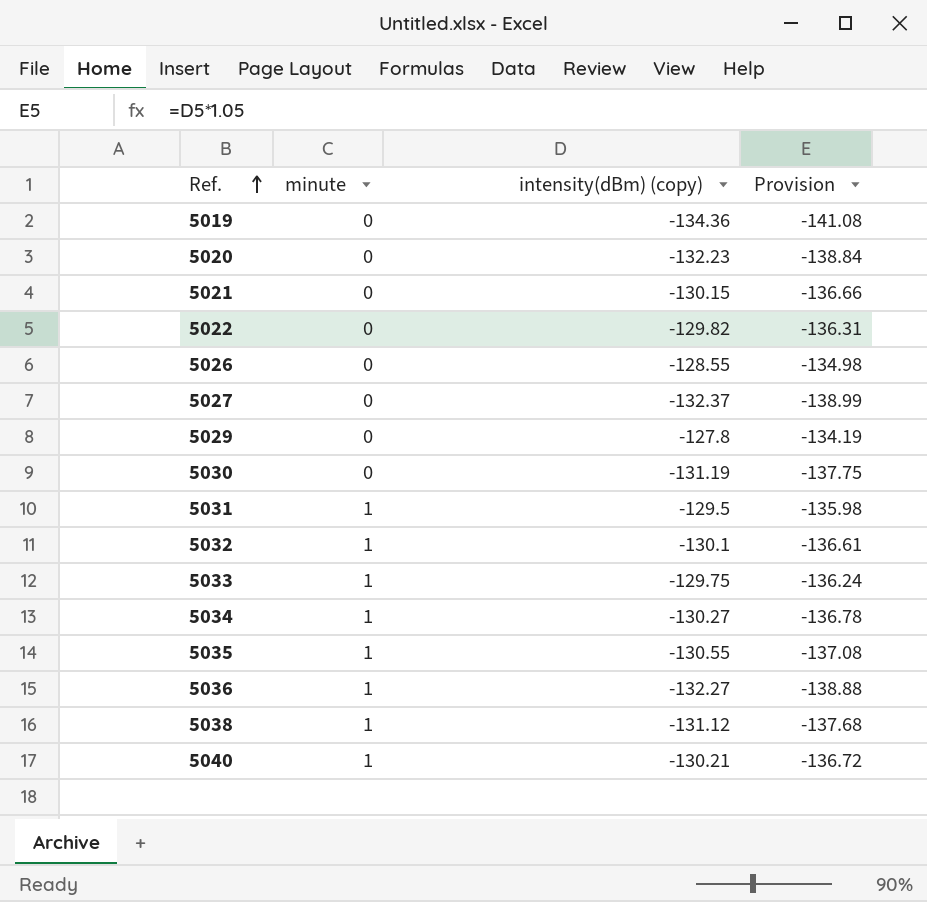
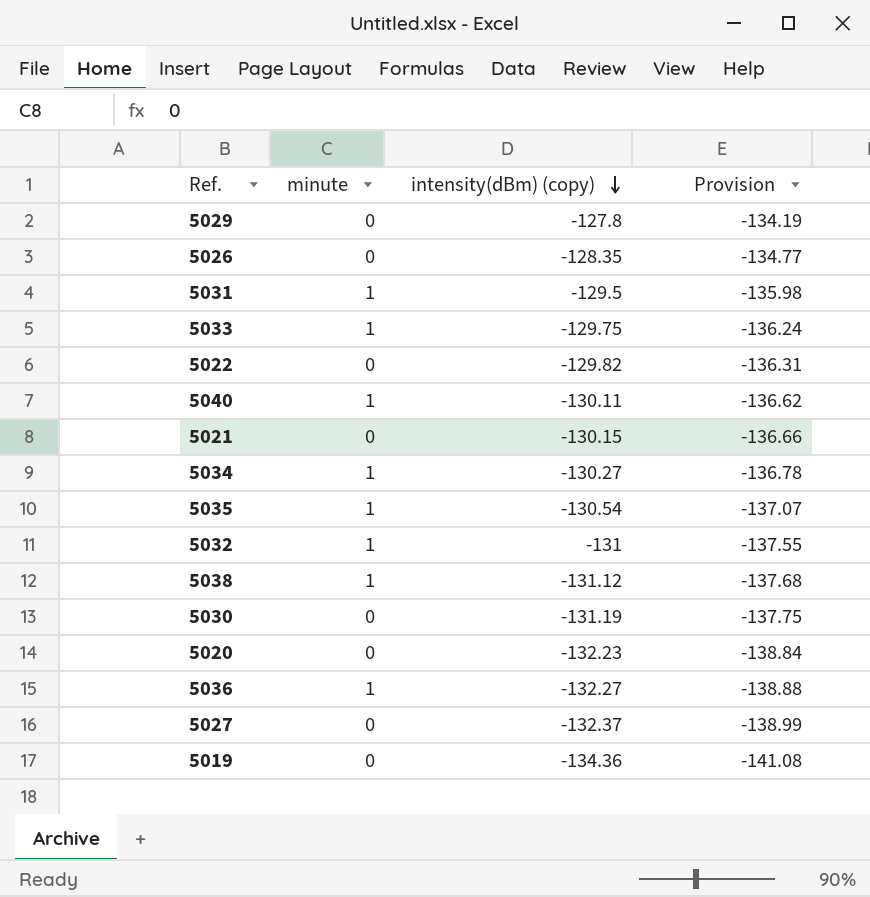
row order: Ref. ascending -> intensity(dBm) (copy) descending
5026 | intensity(dBm) (copy): -128.55 -> -128.35
5026 | Provision: -134.98 -> -134.77
5040 | intensity(dBm) (copy): -130.21 -> -130.11
5040 | Provision: -136.72 -> -136.62
5035 | intensity(dBm) (copy): -130.55 -> -130.54
5035 | Provision: -137.08 -> -137.07
5032 | intensity(dBm) (copy): -130.1 -> -131
5032 | Provision: -136.61 -> -137.55

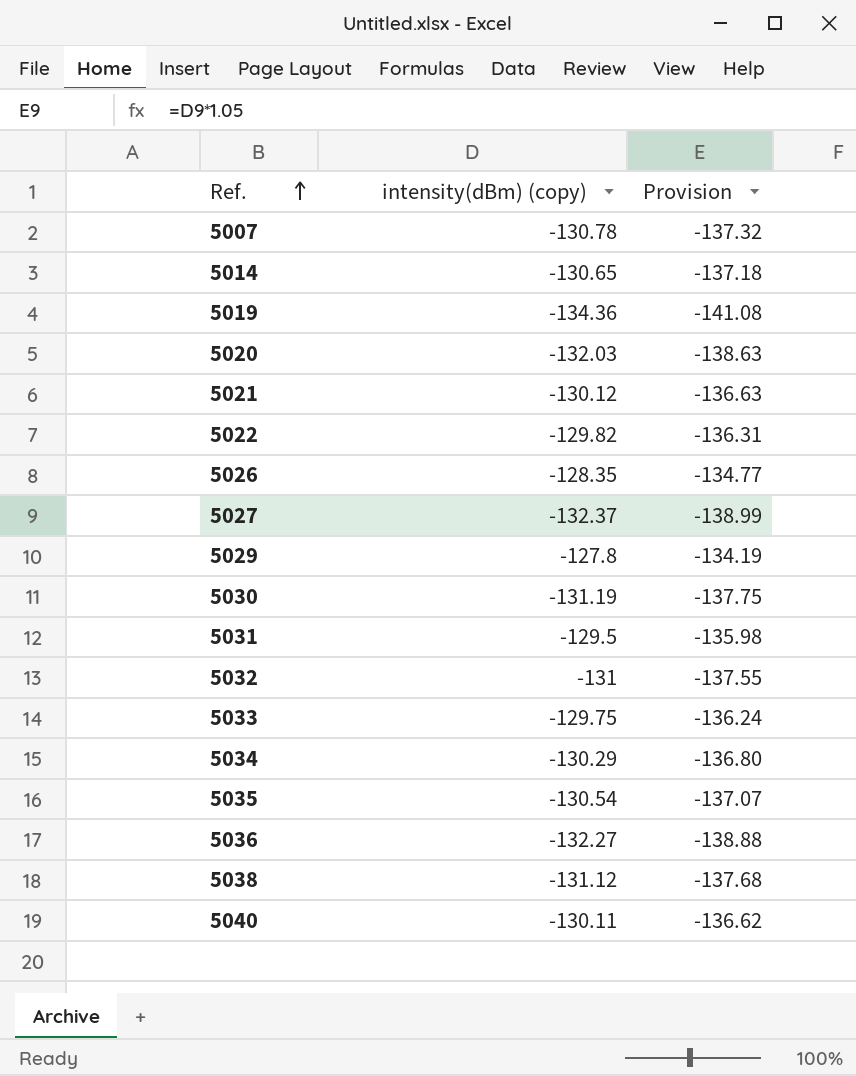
row order: intensity(dBm) (copy) descending -> Ref. ascending
column minute | position: 2 -> none
row 5007: none -> -130.78 | -137.32
row 5014: none -> -130.65 | -137.18
5020 | intensity(dBm) (copy): -132.23 -> -132.03
5020 | Provision: -138.84 -> -138.63
5021 | intensity(dBm) (copy): -130.15 -> -130.12
5021 | Provision: -136.66 -> -136.63
5034 | intensity(dBm) (copy): -130.27 -> -130.29
5034 | Provision: -136.78 -> -136.80

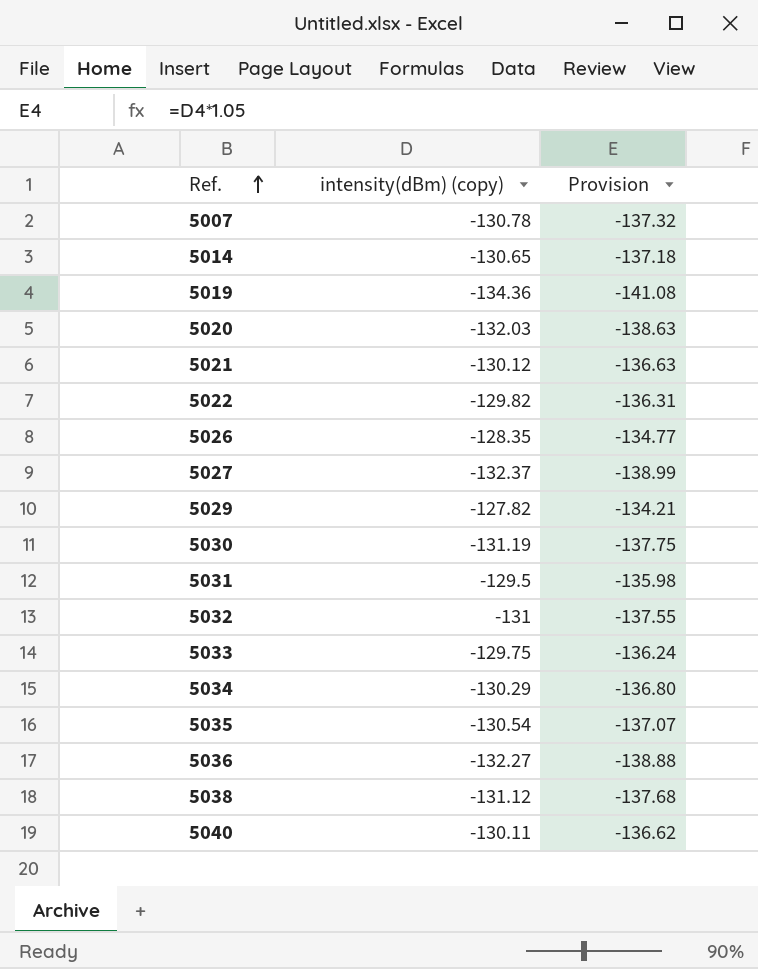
5029 | intensity(dBm) (copy): -127.8 -> -127.82
5029 | Provision: -134.19 -> -134.21

